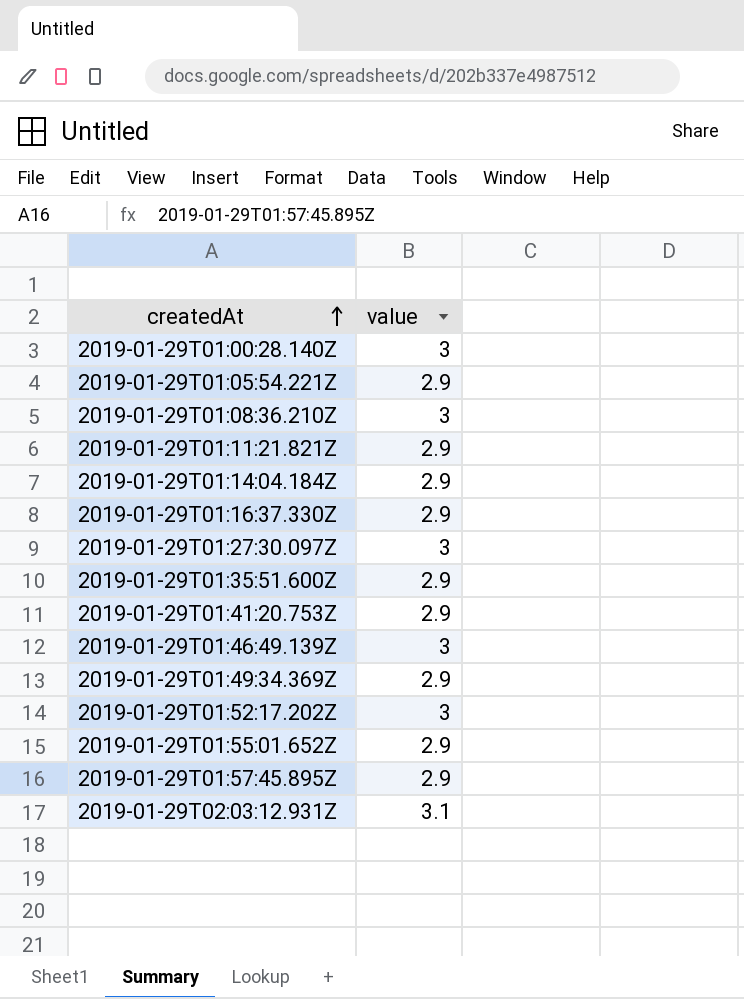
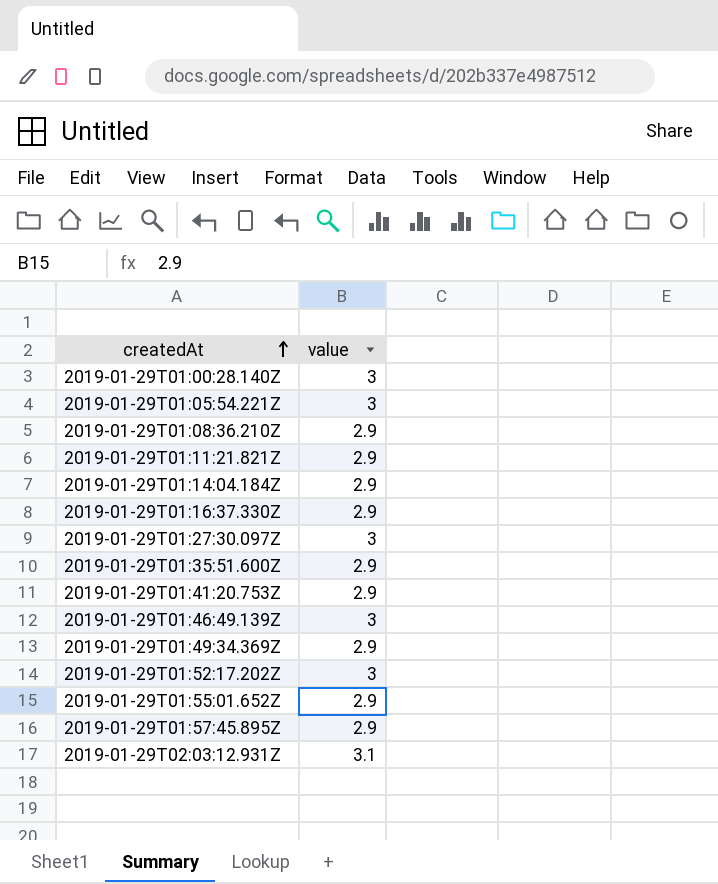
2019-01-29T01:05:54.221Z | value: 2.9 -> 3
2019-01-29T01:08:36.210Z | value: 3 -> 2.9

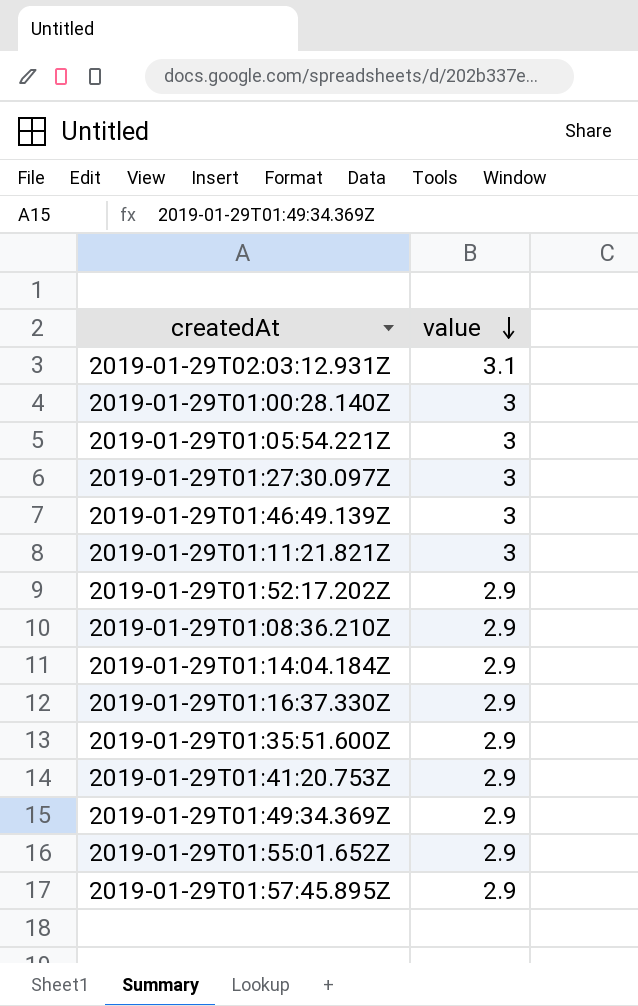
row order: createdAt ascending -> value descending
2019-01-29T01:11:21.821Z | value: 2.9 -> 3
2019-01-29T01:52:17.202Z | value: 3 -> 2.9

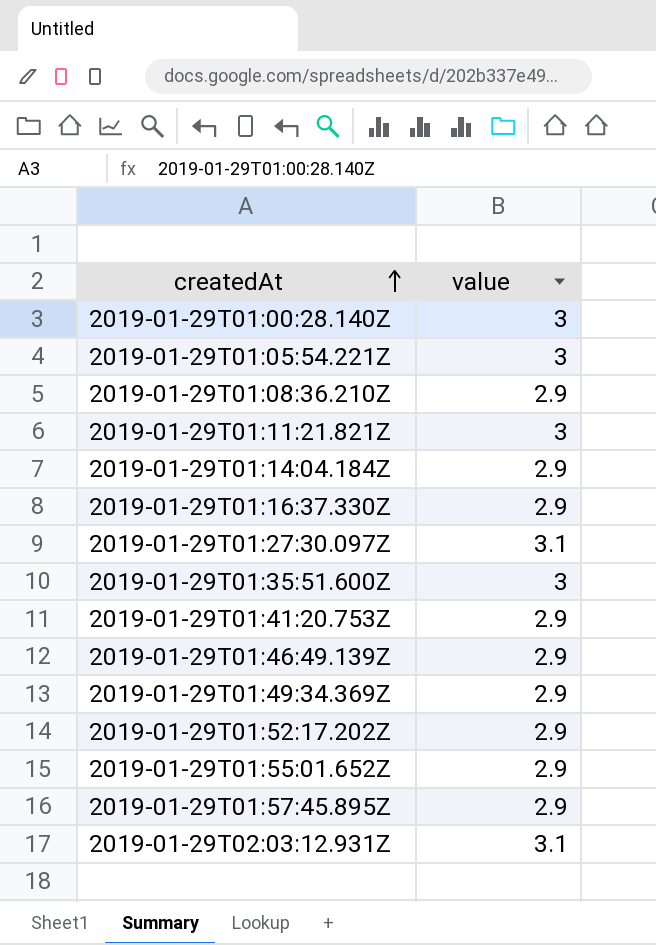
row order: value descending -> createdAt ascending
2019-01-29T01:27:30.097Z | value: 3 -> 3.1
2019-01-29T01:35:51.600Z | value: 2.9 -> 3
2019-01-29T01:46:49.139Z | value: 3 -> 2.9

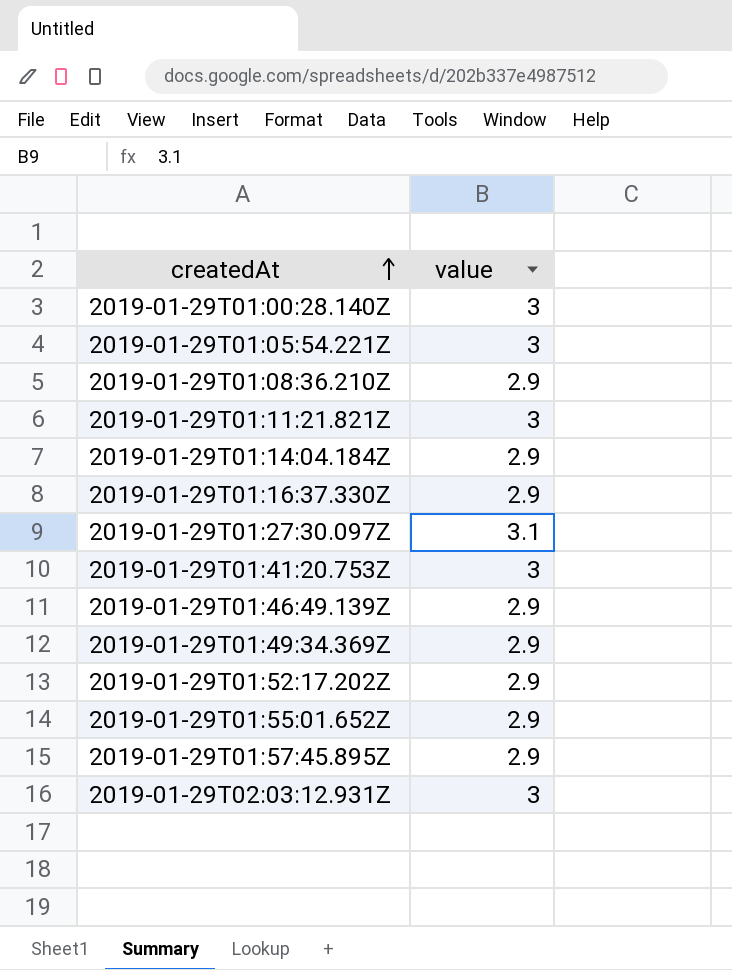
row 2019-01-29T01:35:51.600Z: 3 -> none
2019-01-29T01:41:20.753Z | value: 2.9 -> 3
2019-01-29T02:03:12.931Z | value: 3.1 -> 3

